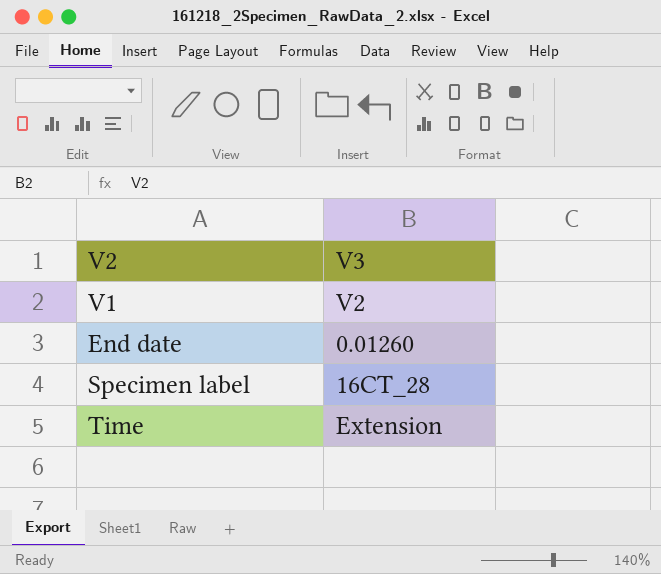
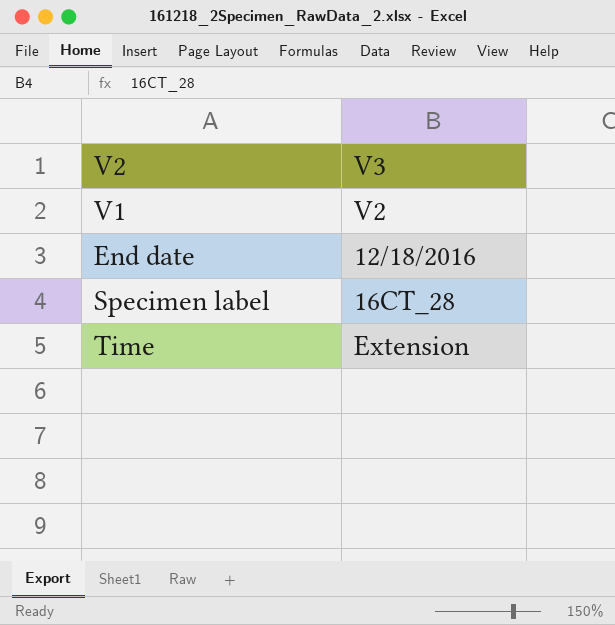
End date | V3: 0.01260 -> 12/18/2016

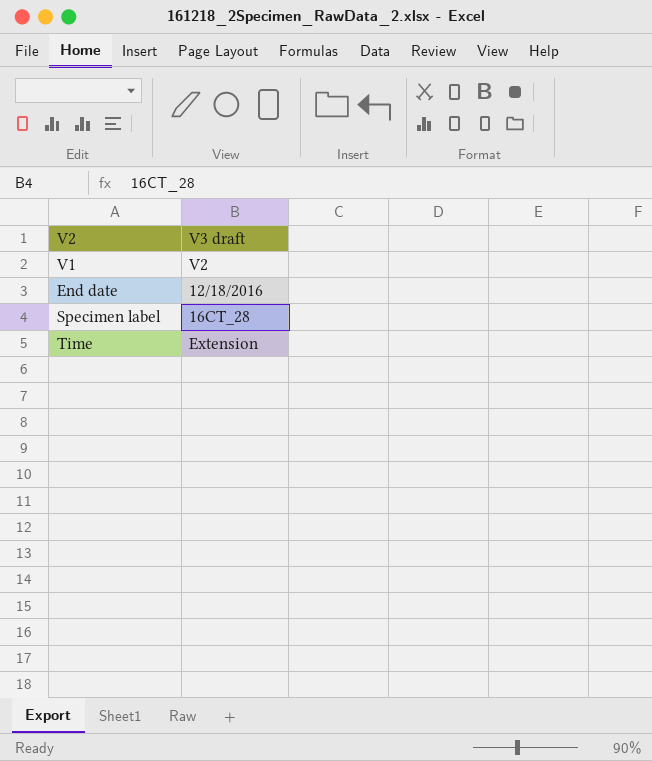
column name: V3 -> V3 draft

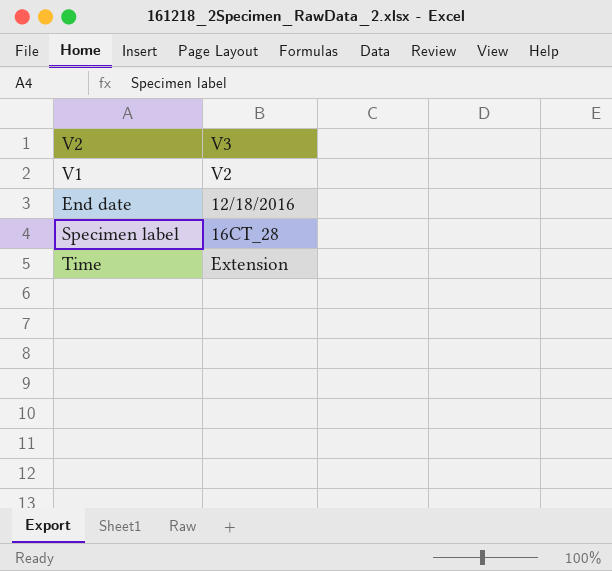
column name: V3 draft -> V3

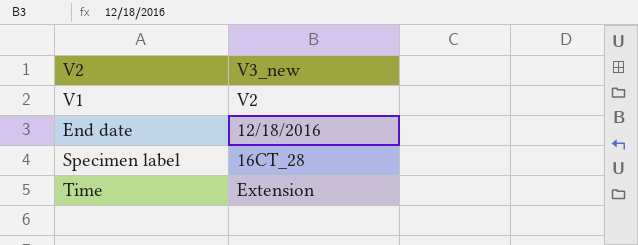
column name: V3 -> V3_new

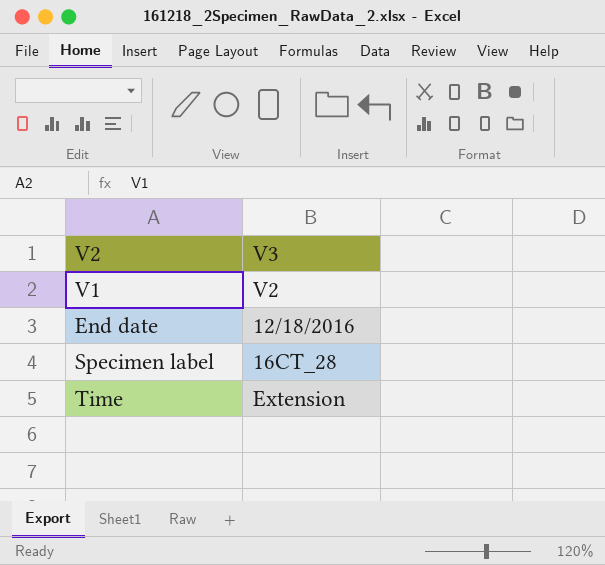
column name: V3_new -> V3

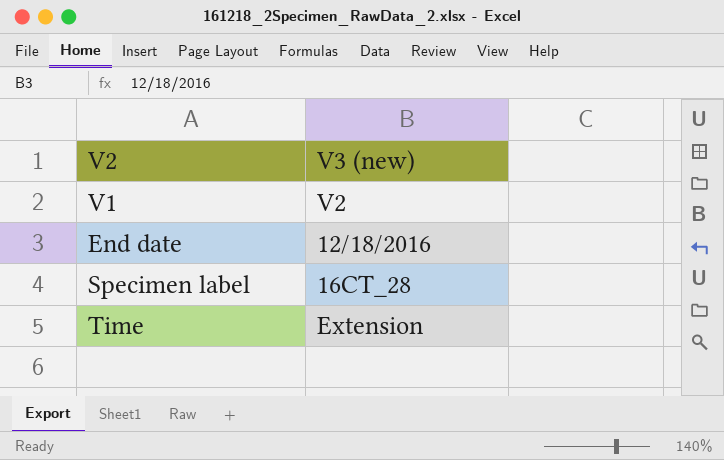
column name: V3 -> V3 (new)

